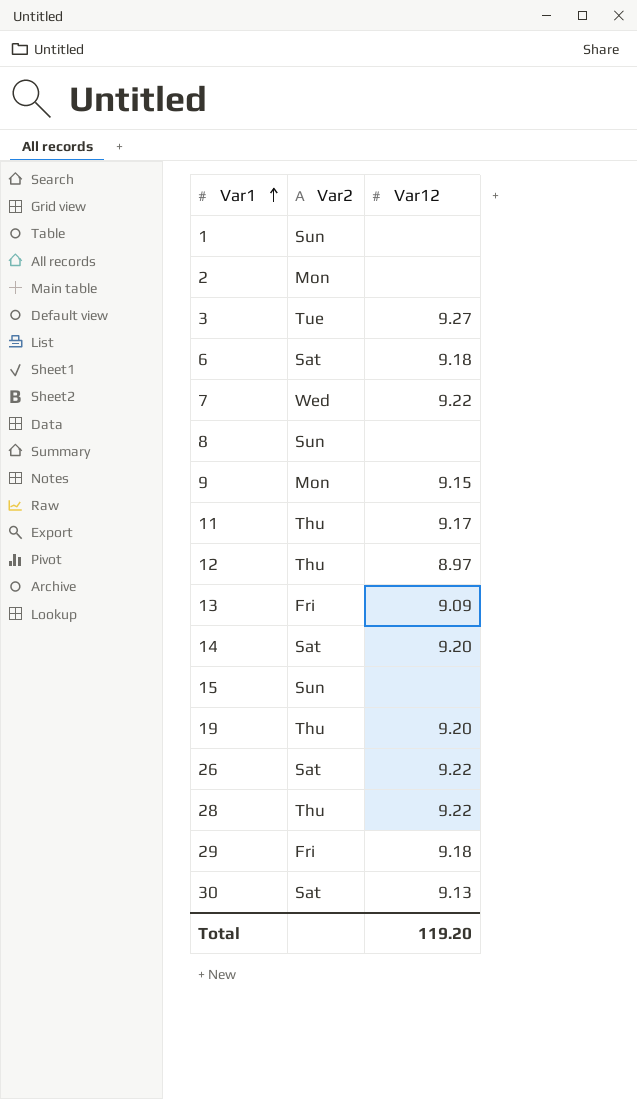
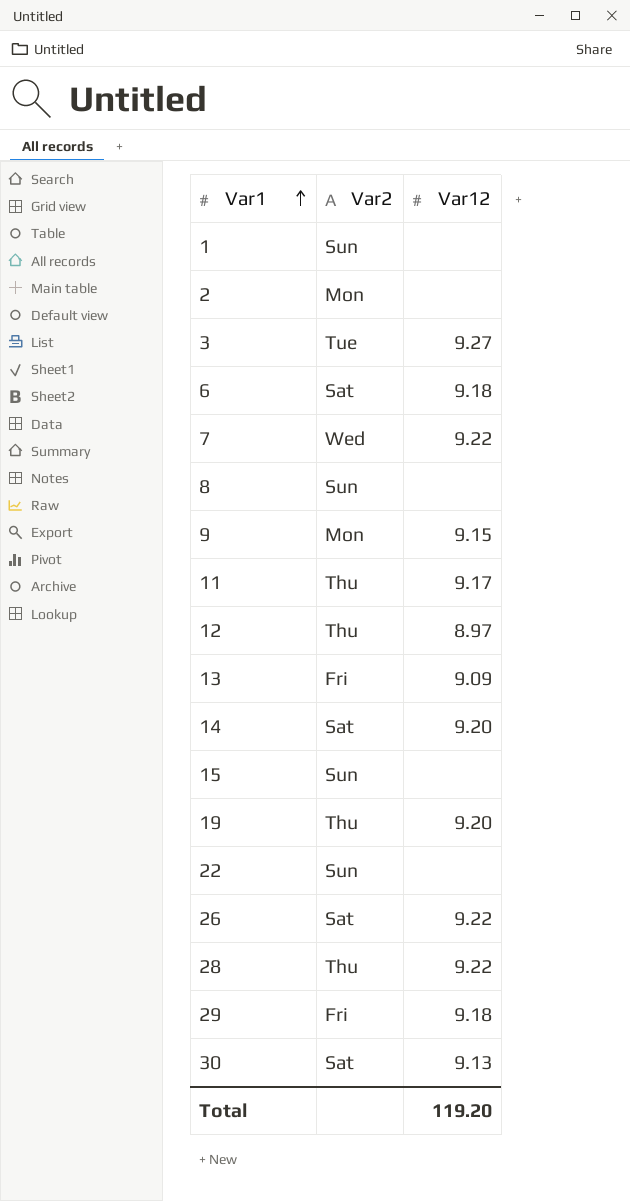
row 22: none -> Sun | none

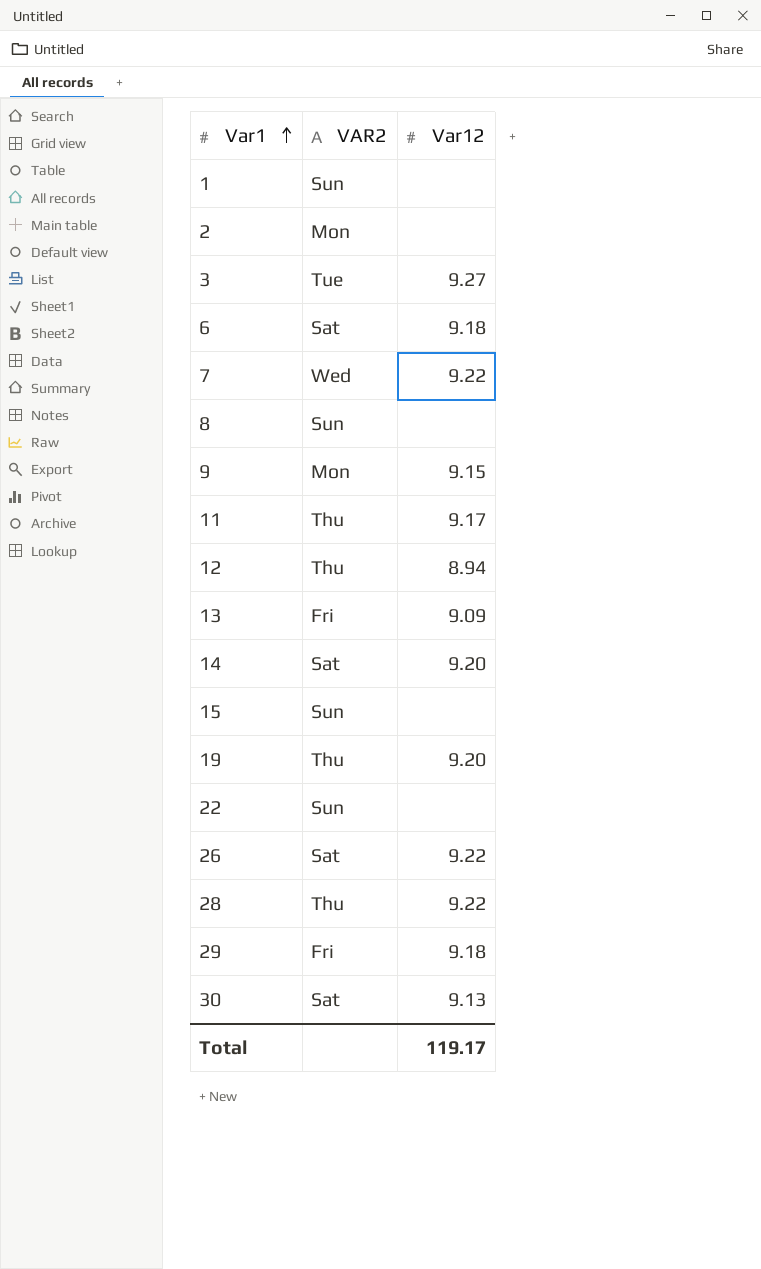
column name: Var2 -> VAR2
12 | Var12: 8.97 -> 8.94
Total | Var12: 119.20 -> 119.17

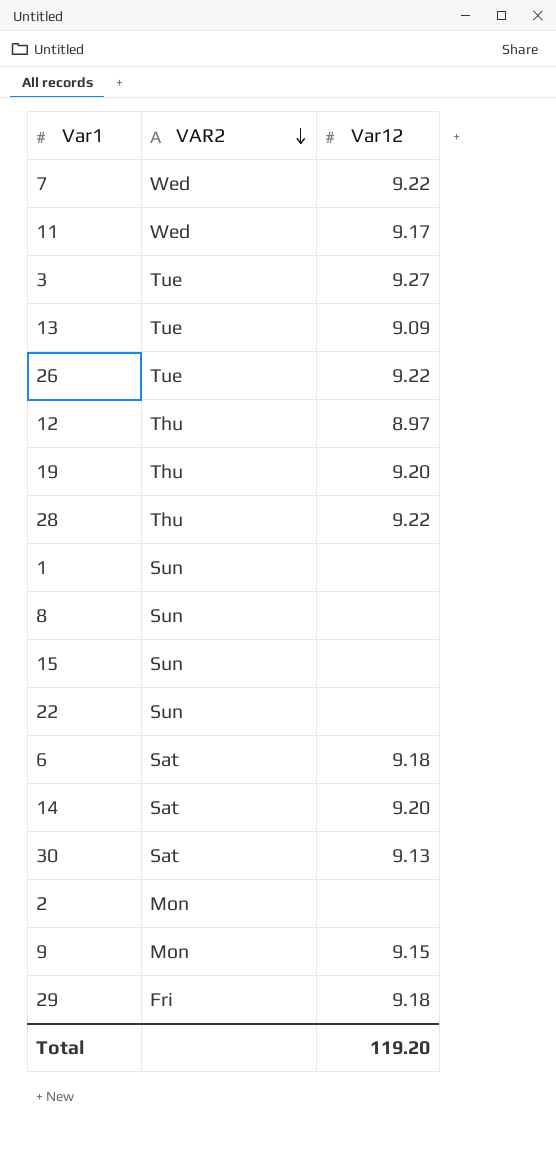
row order: Var1 ascending -> VAR2 descending
11 | VAR2: Thu -> Wed
13 | VAR2: Fri -> Tue
26 | VAR2: Sat -> Tue
12 | Var12: 8.94 -> 8.97
Total | Var12: 119.17 -> 119.20

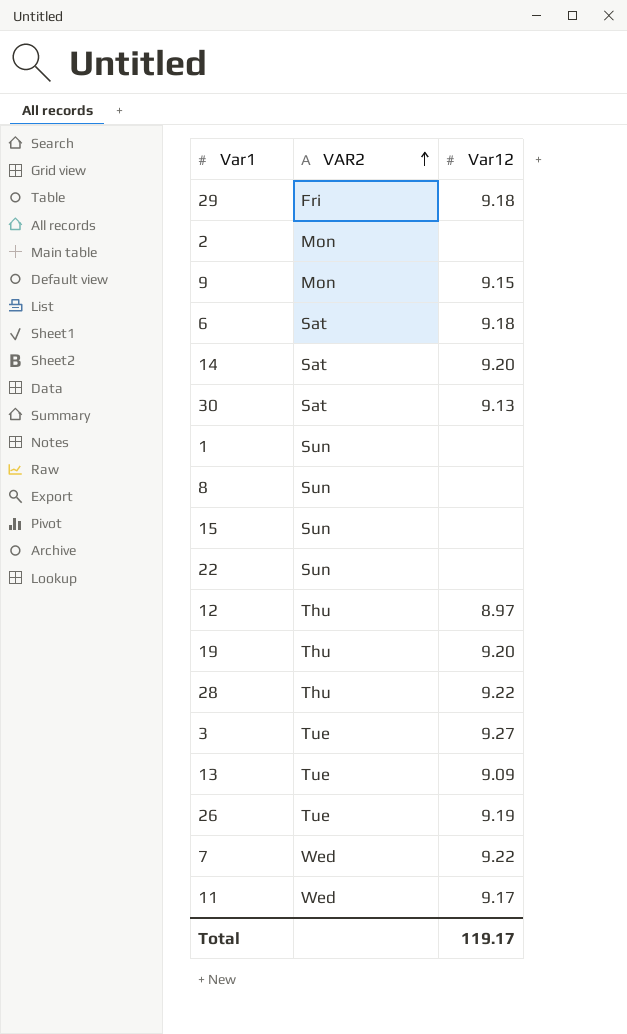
row order: VAR2 descending -> VAR2 ascending
26 | Var12: 9.22 -> 9.19
Total | Var12: 119.20 -> 119.17

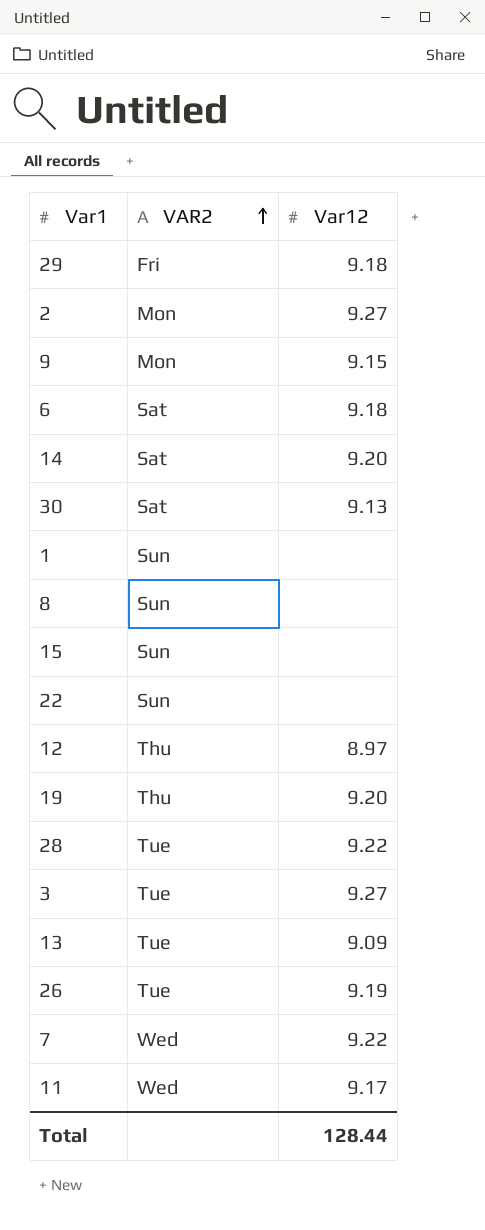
2 | Var12: none -> 9.27
28 | VAR2: Thu -> Tue
Total | Var12: 119.17 -> 128.44

